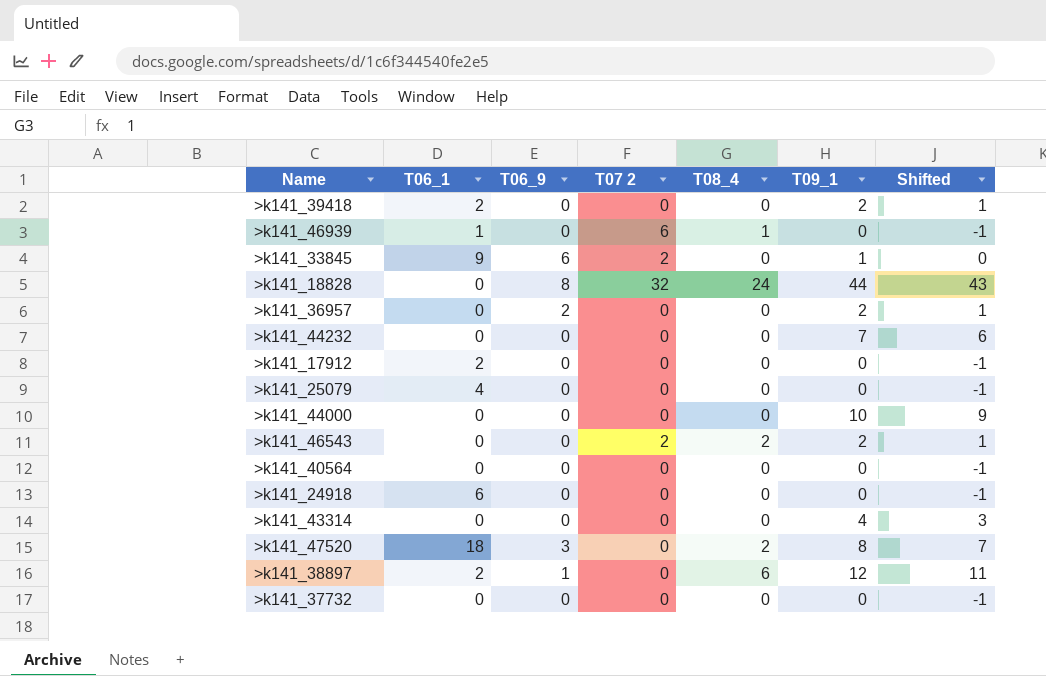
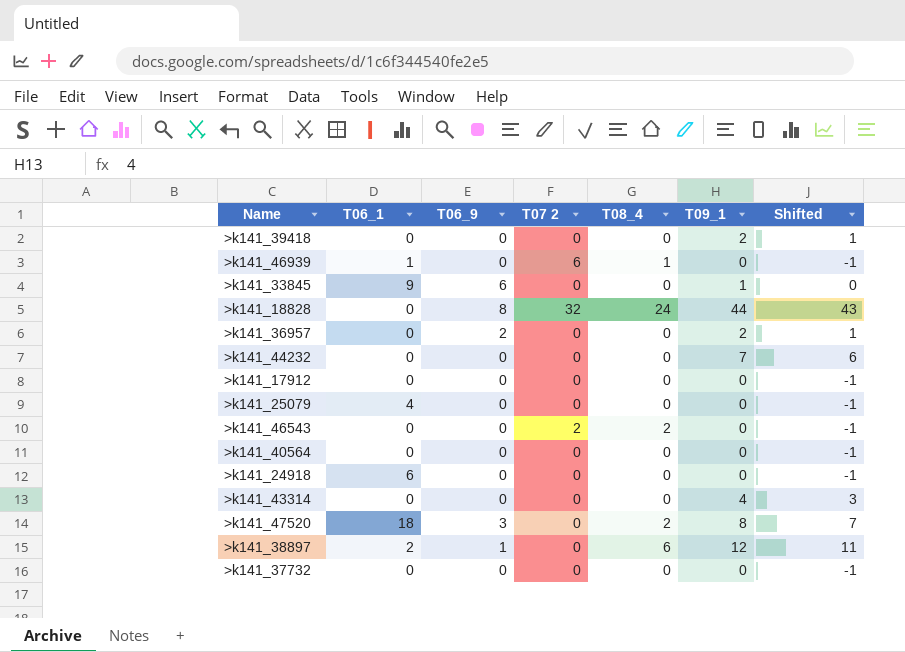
row >k141_44000: 0 | 0 | 0 | 0 | 10 | 9 -> none
>k141_39418 | T06_1: 2 -> 0
>k141_33845 | T07 2: 2 -> 0
>k141_17912 | T06_1: 2 -> 0
>k141_46543 | T09_1: 2 -> 0
>k141_46543 | Shifted: 1 -> -1

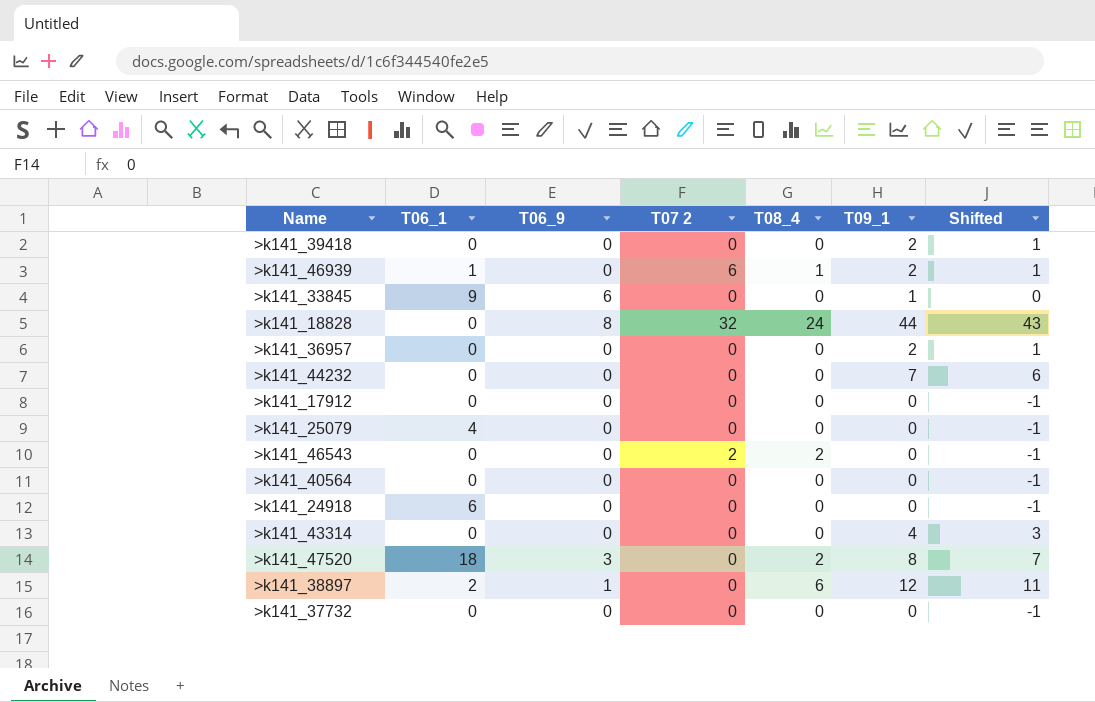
>k141_46939 | T09_1: 0 -> 2
>k141_46939 | Shifted: -1 -> 1
>k141_36957 | T06_9: 2 -> 0

